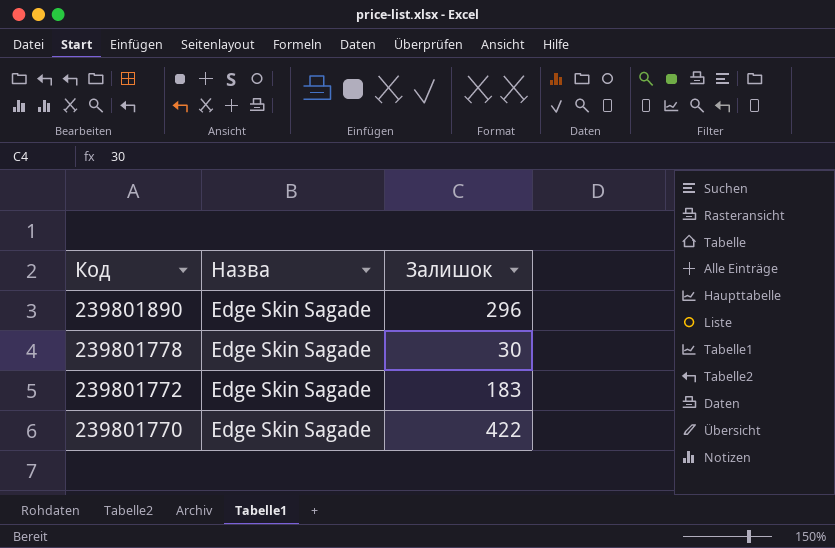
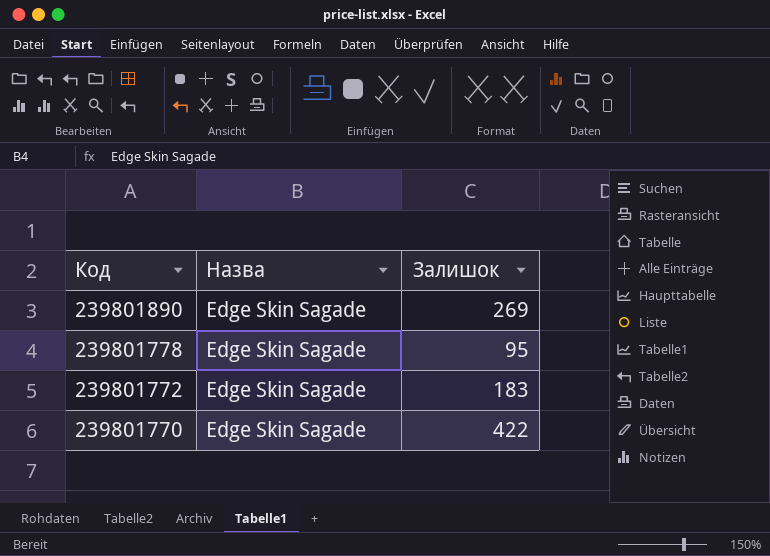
239801890 | Залишок: 296 -> 269
239801778 | Залишок: 30 -> 95

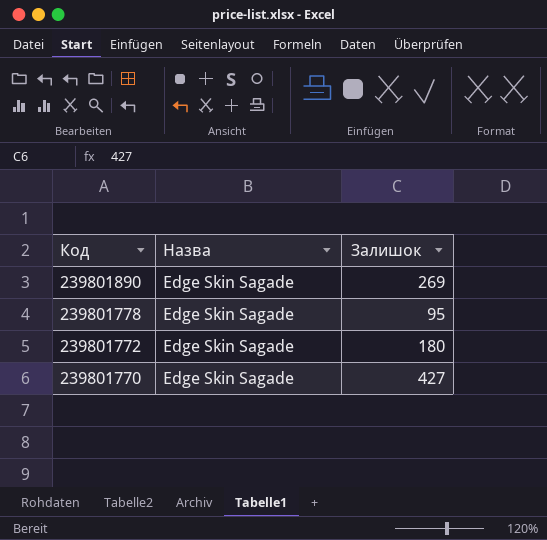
239801772 | Залишок: 183 -> 180
239801770 | Залишок: 422 -> 427

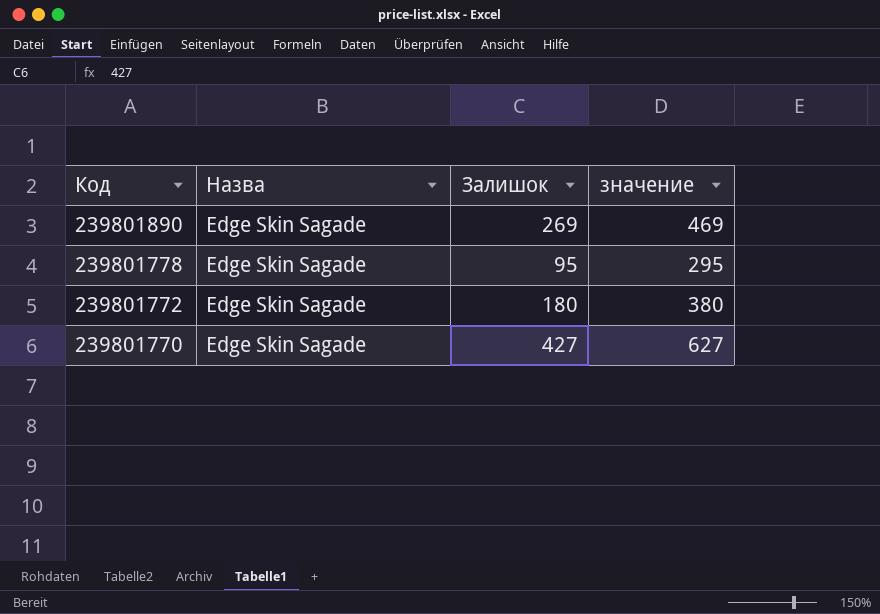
column значение | formula: none -> [Залишок] + 200

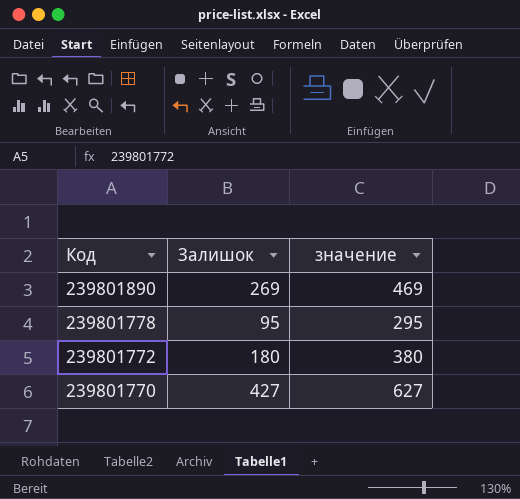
column Назва | position: 2 -> none

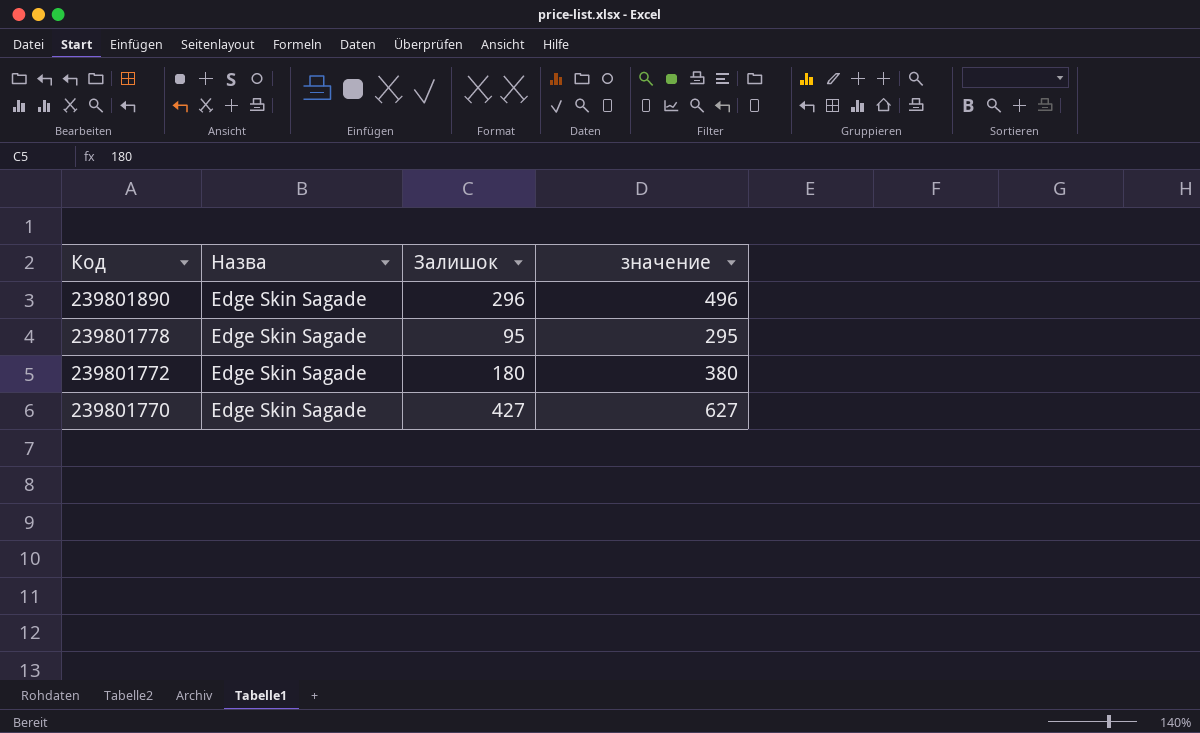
column Назва | position: none -> 2
239801890 | Залишок: 269 -> 296
239801890 | значение: 469 -> 496

